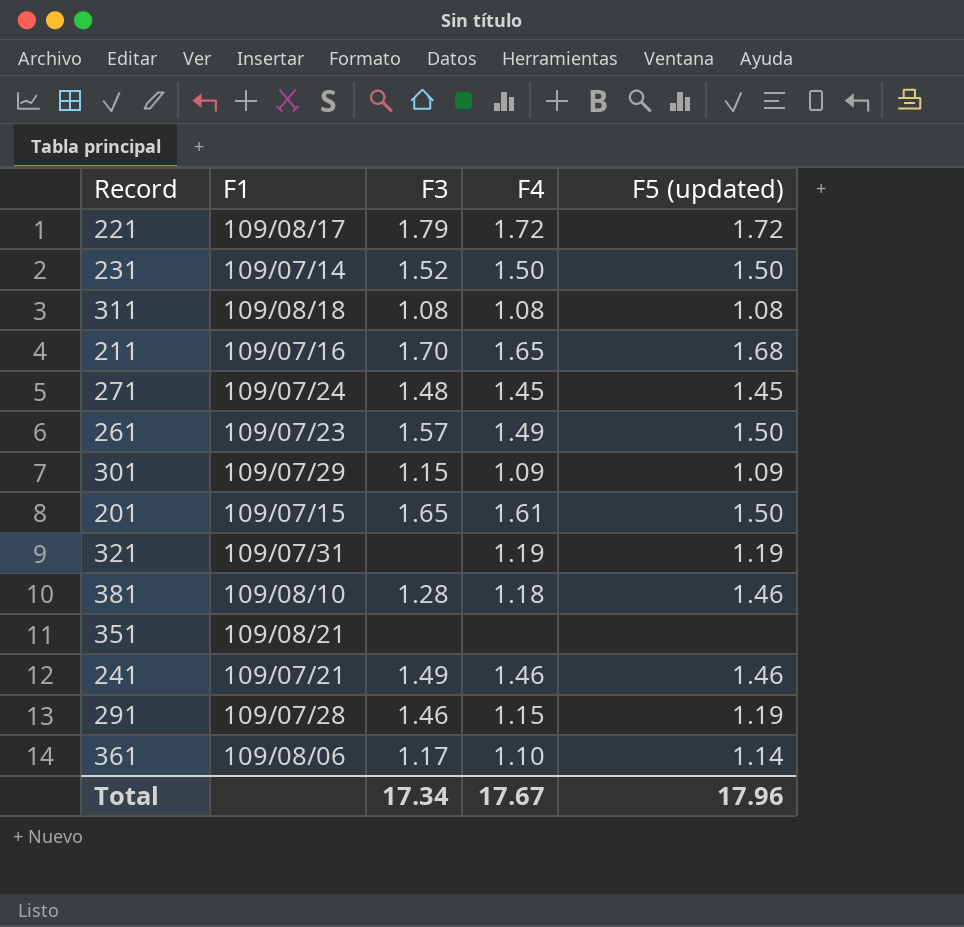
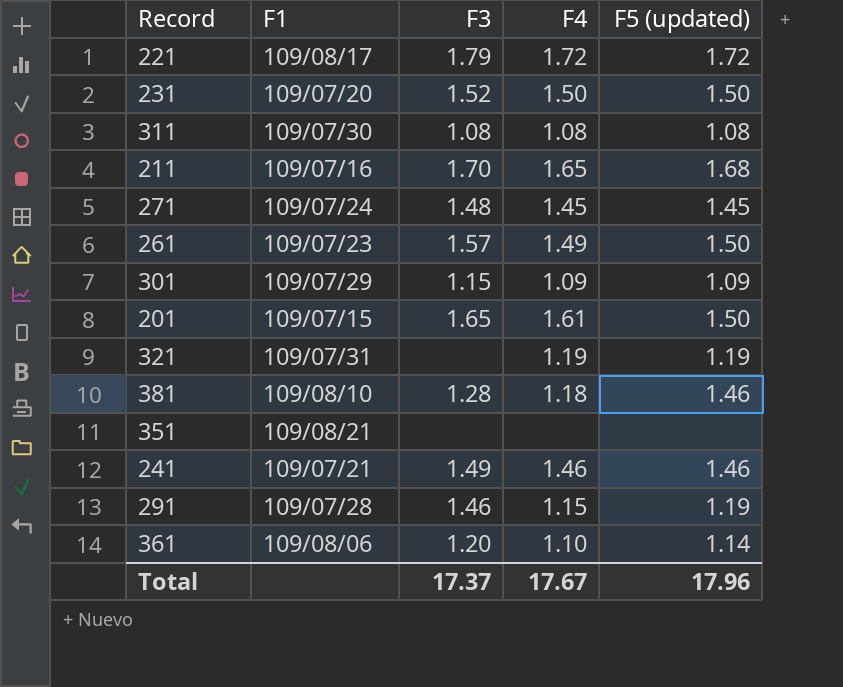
231 | F1: 109/07/14 -> 109/07/20
311 | F1: 109/08/18 -> 109/07/30
361 | F3: 1.17 -> 1.20
Total | F3: 17.34 -> 17.37

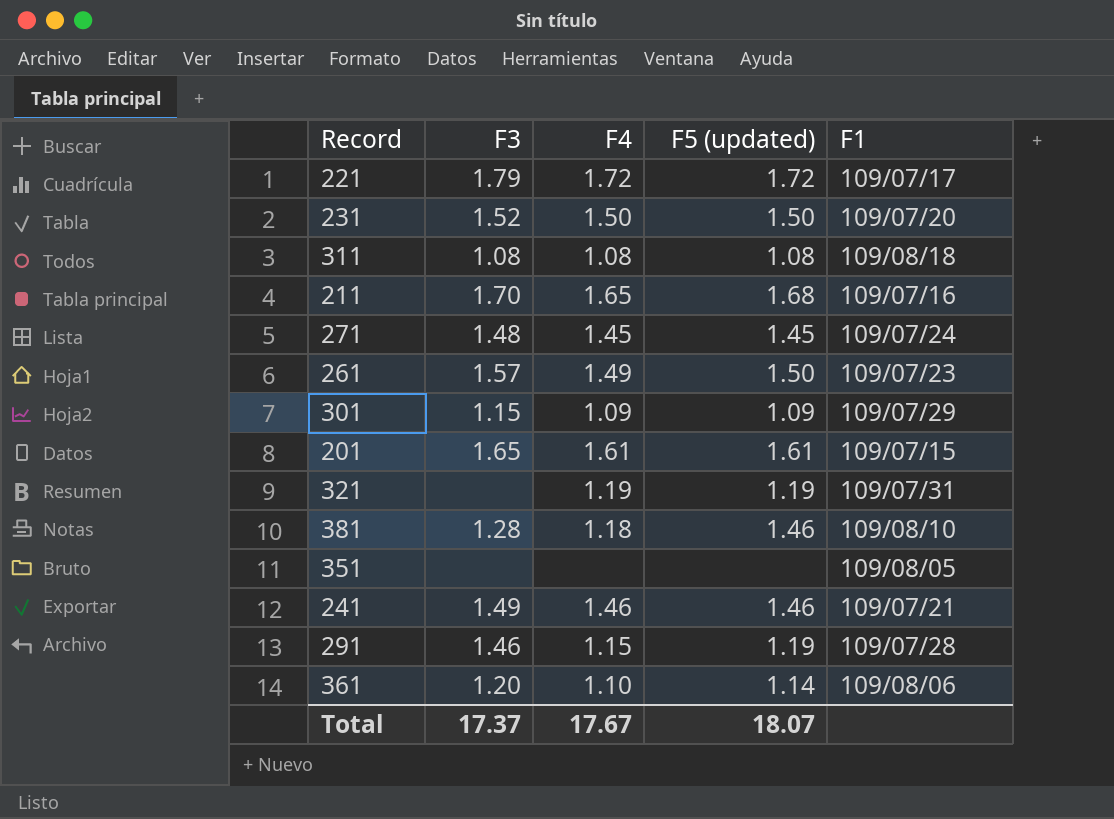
column F1 | position: 2 -> 5
221 | F1: 109/08/17 -> 109/07/17
311 | F1: 109/07/30 -> 109/08/18
201 | F5 (updated): 1.50 -> 1.61
351 | F1: 109/08/21 -> 109/08/05
Total | F5 (updated): 17.96 -> 18.07

